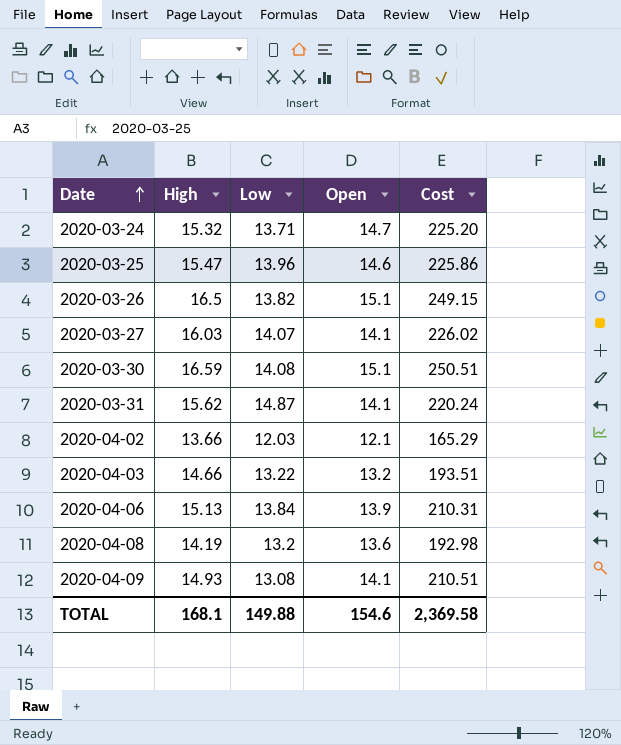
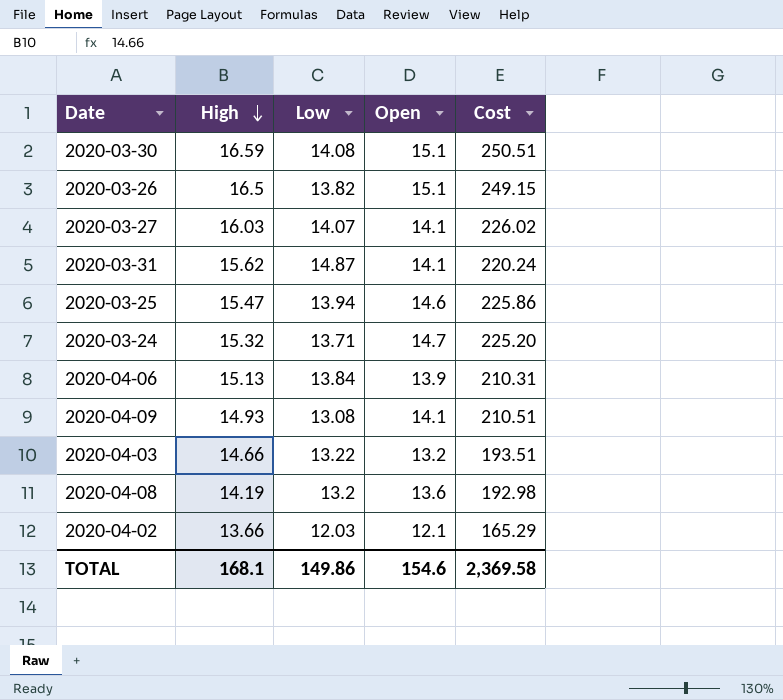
row order: Date ascending -> High descending
2020-03-25 | Low: 13.96 -> 13.94
TOTAL | Low: 149.88 -> 149.86

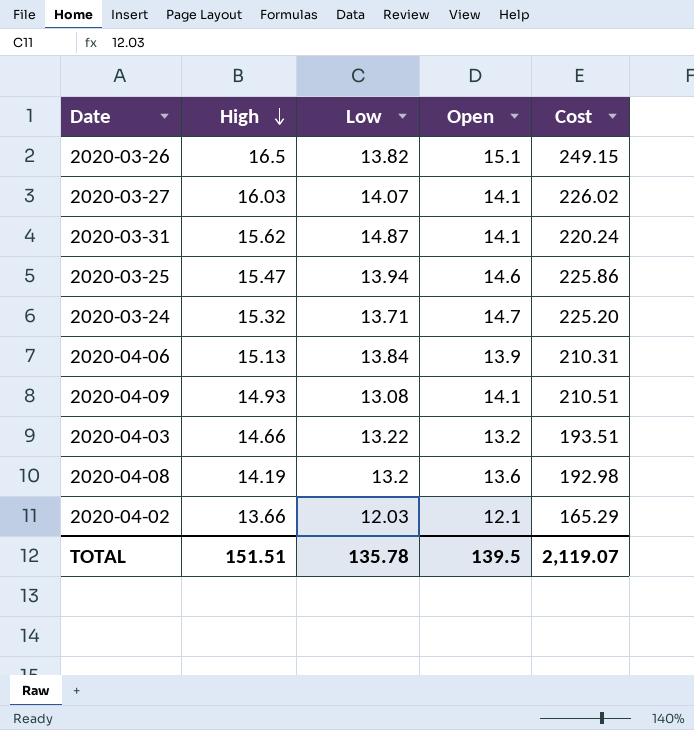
row 2020-03-30: 16.59 | 14.08 | 15.1 | 250.51 -> none
TOTAL | High: 168.1 -> 151.51
TOTAL | Low: 149.86 -> 135.78
TOTAL | Open: 154.6 -> 139.5
TOTAL | Cost: 2,369.58 -> 2,119.07

